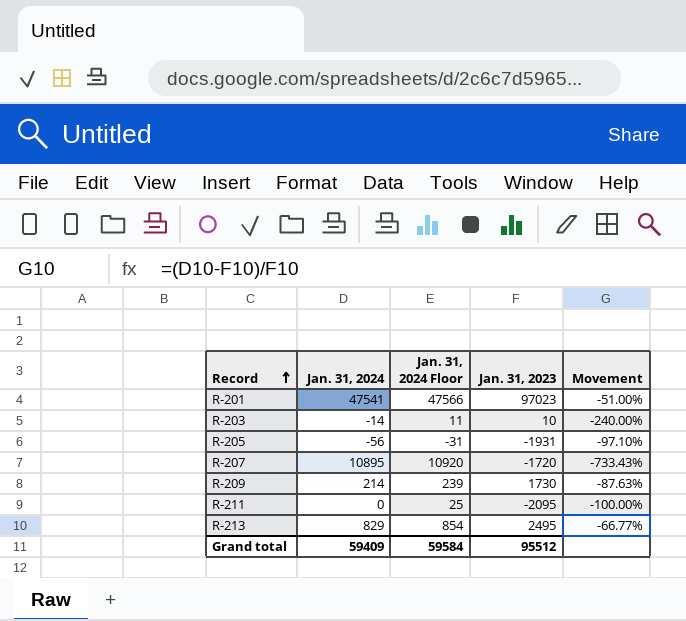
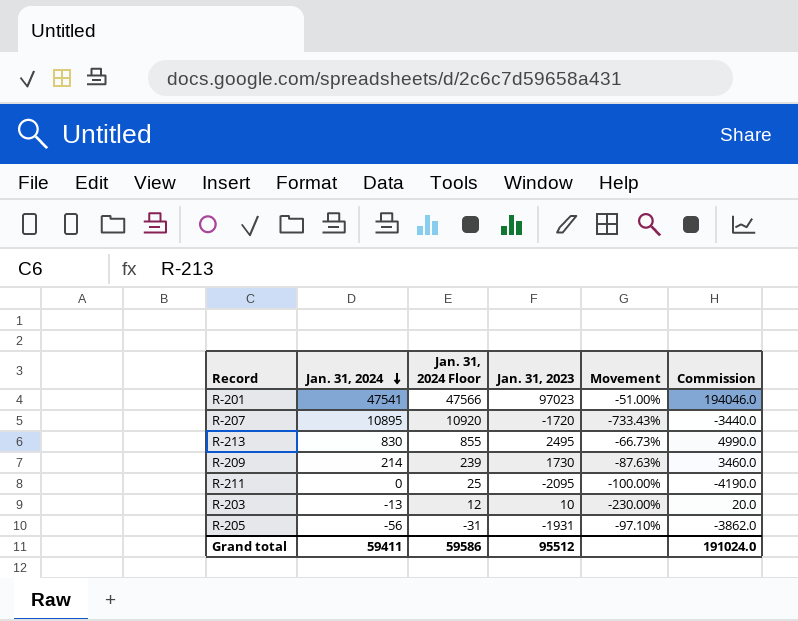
row order: Record ascending -> Jan. 31, 2024 descending
column Commission | formula: none -> [Jan. 31, 2023] * 2
R-213 | Jan. 31, 2024: 829 -> 830
R-213 | Jan. 31, 2024 Floor: 854 -> 855
R-213 | Movement: -66.77% -> -66.73%
R-203 | Jan. 31, 2024: -14 -> -13
R-203 | Jan. 31, 2024 Floor: 11 -> 12
R-203 | Movement: -240.00% -> -230.00%
Grand total | Jan. 31, 2024: 59409 -> 59411
Grand total | Jan. 31, 2024 Floor: 59584 -> 59586

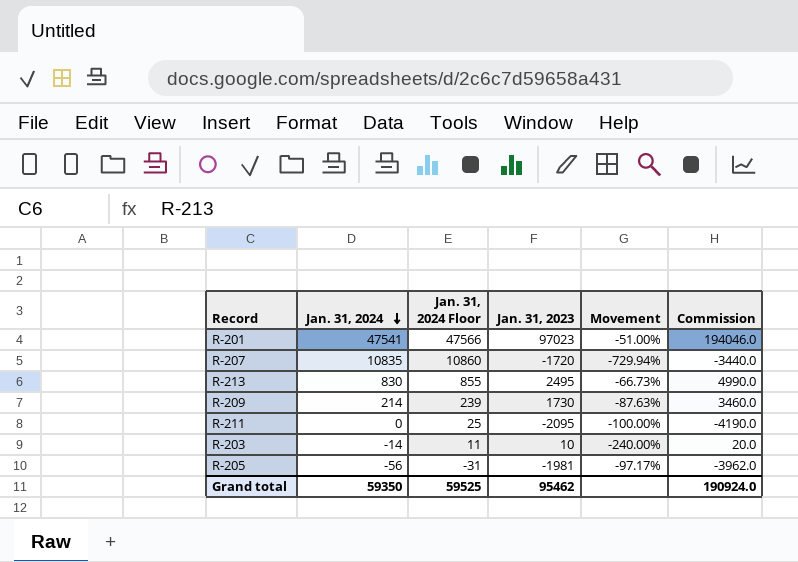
R-207 | Jan. 31, 2024: 10895 -> 10835
R-207 | Jan. 31, 2024 Floor: 10920 -> 10860
R-207 | Movement: -733.43% -> -729.94%
R-203 | Jan. 31, 2024: -13 -> -14
R-203 | Jan. 31, 2024 Floor: 12 -> 11
R-203 | Movement: -230.00% -> -240.00%
R-205 | Jan. 31, 2023: -1931 -> -1981
R-205 | Movement: -97.10% -> -97.17%
R-205 | Commission: -3862.0 -> -3962.0
Grand total | Jan. 31, 2024: 59411 -> 59350
Grand total | Jan. 31, 2024 Floor: 59586 -> 59525
Grand total | Jan. 31, 2023: 95512 -> 95462
Grand total | Commission: 191024.0 -> 190924.0

